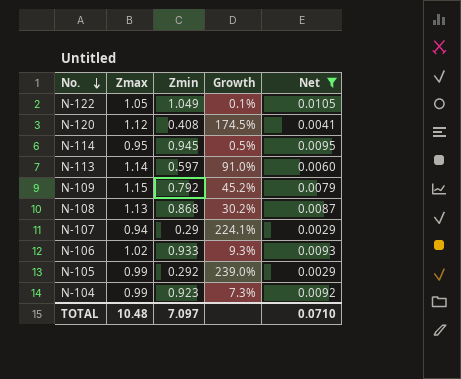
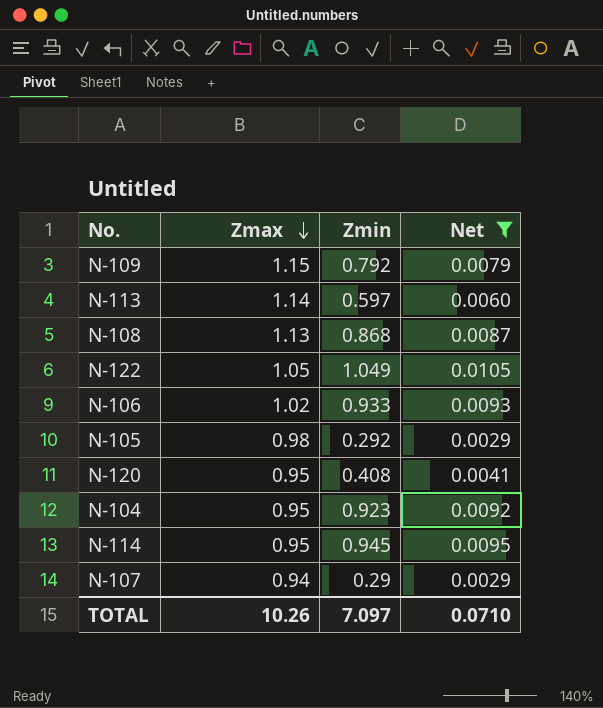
row order: No. descending -> Zmax descending
column Growth | formula: ([Zmax] - [Zmin]) / [Zmin] -> none
N-105 | Zmax: 0.99 -> 0.98
N-120 | Zmax: 1.12 -> 0.95
N-104 | Zmax: 0.99 -> 0.95
TOTAL | Zmax: 10.48 -> 10.26

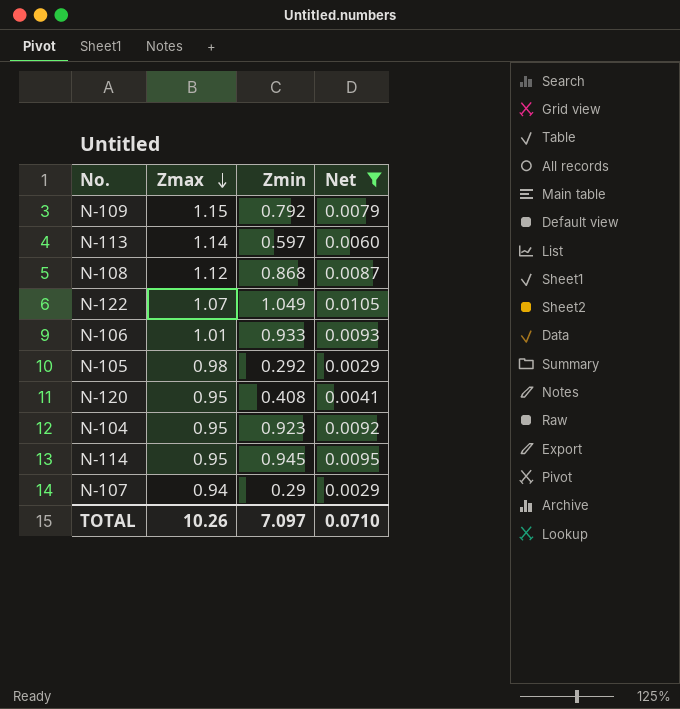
N-108 | Zmax: 1.13 -> 1.12
N-122 | Zmax: 1.05 -> 1.07
N-106 | Zmax: 1.02 -> 1.01

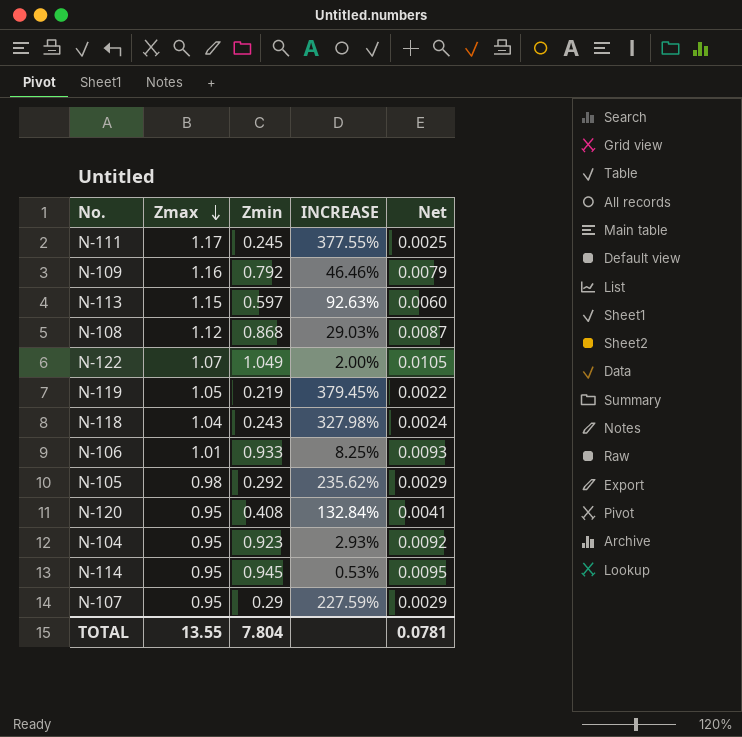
filter: Net >= 0.0029 -> none
column INCREASE | formula: none -> ([Zmax] - [Zmin]) / [Zmin]
N-109 | Zmax: 1.15 -> 1.16
N-113 | Zmax: 1.14 -> 1.15
N-107 | Zmax: 0.94 -> 0.95
TOTAL | Zmax: 10.26 -> 13.55
TOTAL | Zmin: 7.097 -> 7.804
TOTAL | Net: 0.0710 -> 0.0781

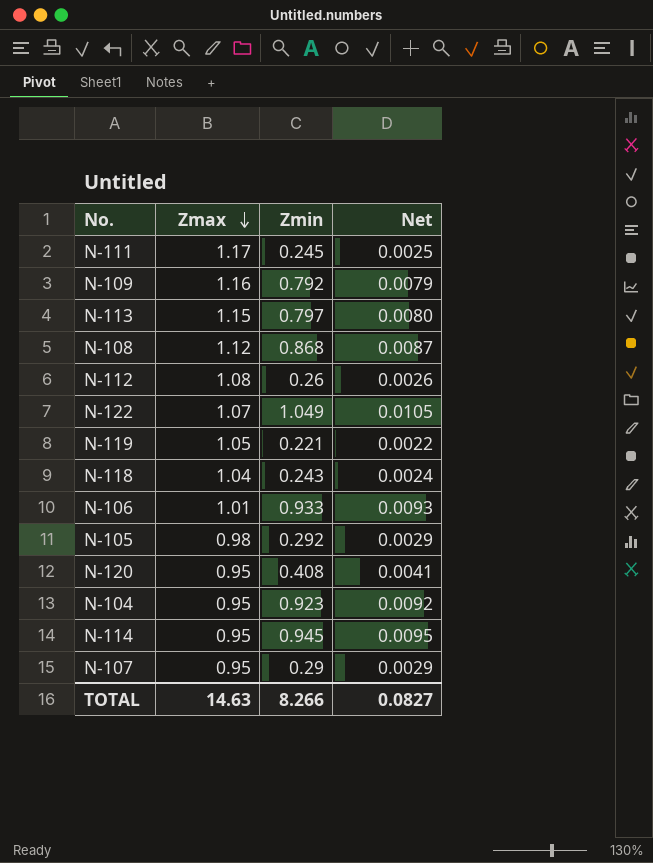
column INCREASE | formula: ([Zmax] - [Zmin]) / [Zmin] -> none
N-113 | Zmin: 0.597 -> 0.797
N-113 | Net: 0.0060 -> 0.0080
row N-112: none -> 1.08 | 0.26 | 0.0026
N-119 | Zmin: 0.219 -> 0.221
TOTAL | Zmax: 13.55 -> 14.63
TOTAL | Zmin: 7.804 -> 8.266
TOTAL | Net: 0.0781 -> 0.0827

